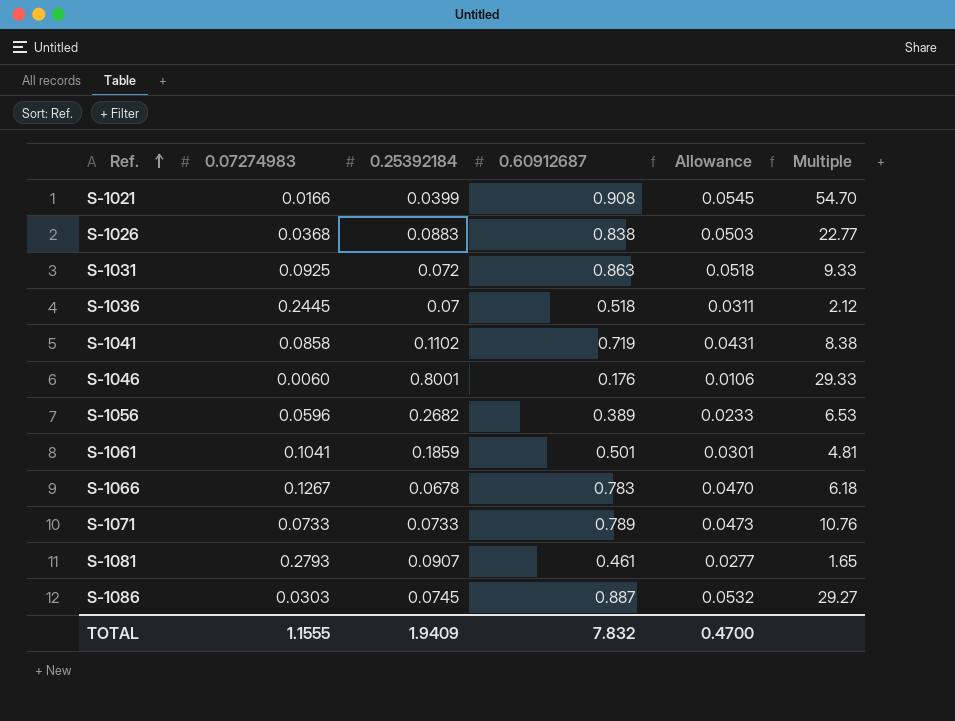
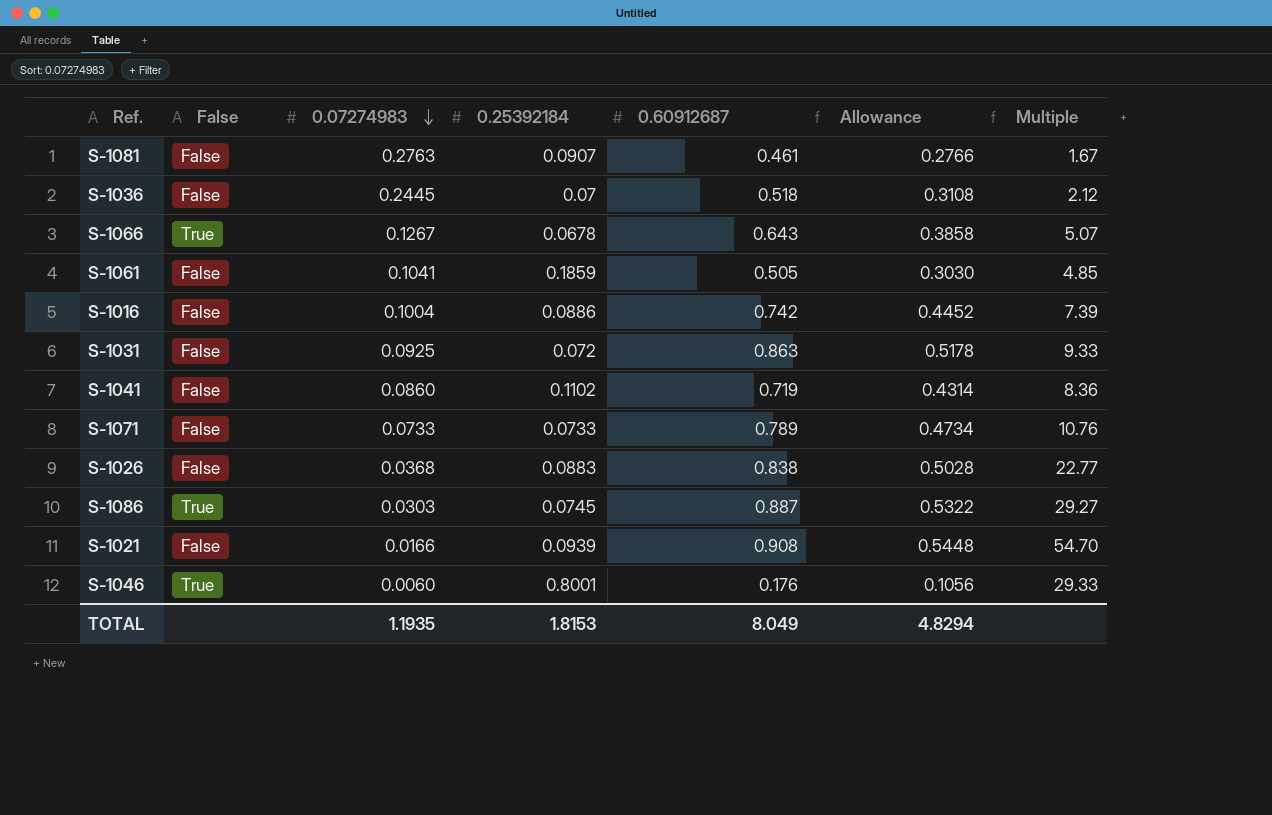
row order: Ref. ascending -> 0.07274983 descending
column False | position: none -> 2
column Allowance | formula: [0.60912687] * 0.06 -> [0.60912687] * 0.6
row S-1056: 0.0596 | 0.2682 | 0.389 | 0.0233 | 6.53 -> none
S-1081 | 0.07274983: 0.2793 -> 0.2763
S-1081 | Multiple: 1.65 -> 1.67
S-1066 | 0.60912687: 0.783 -> 0.643
S-1066 | Multiple: 6.18 -> 5.07
S-1061 | 0.60912687: 0.501 -> 0.505
S-1061 | Multiple: 4.81 -> 4.85
row S-1016: none -> False | 0.1004 | 0.0886 | 0.742 | 0.4452 | 7.39
S-1041 | 0.07274983: 0.0858 -> 0.0860
S-1041 | Multiple: 8.38 -> 8.36
S-1021 | 0.25392184: 0.0399 -> 0.0939
TOTAL | 0.07274983: 1.1555 -> 1.1935
TOTAL | 0.25392184: 1.9409 -> 1.8153
TOTAL | 0.60912687: 7.832 -> 8.049
TOTAL | Allowance: 0.4700 -> 4.8294

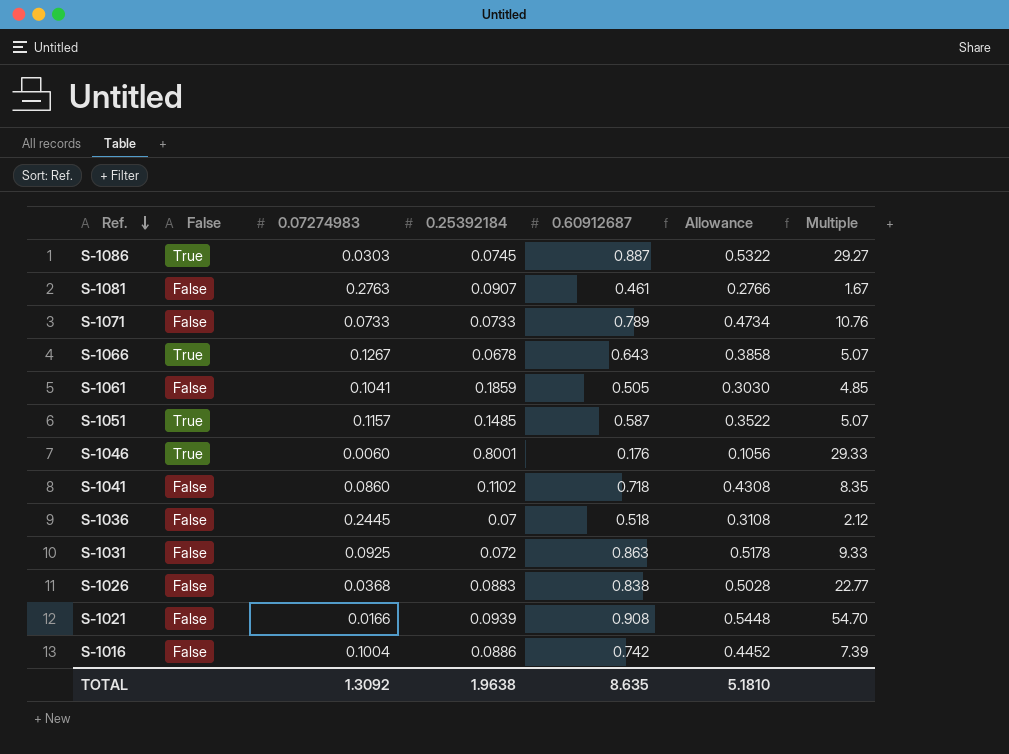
row order: 0.07274983 descending -> Ref. descending
row S-1051: none -> True | 0.1157 | 0.1485 | 0.587 | 0.3522 | 5.07
S-1041 | 0.60912687: 0.719 -> 0.718
S-1041 | Allowance: 0.4314 -> 0.4308
S-1041 | Multiple: 8.36 -> 8.35
TOTAL | 0.07274983: 1.1935 -> 1.3092
TOTAL | 0.25392184: 1.8153 -> 1.9638
TOTAL | 0.60912687: 8.049 -> 8.635
TOTAL | Allowance: 4.8294 -> 5.1810

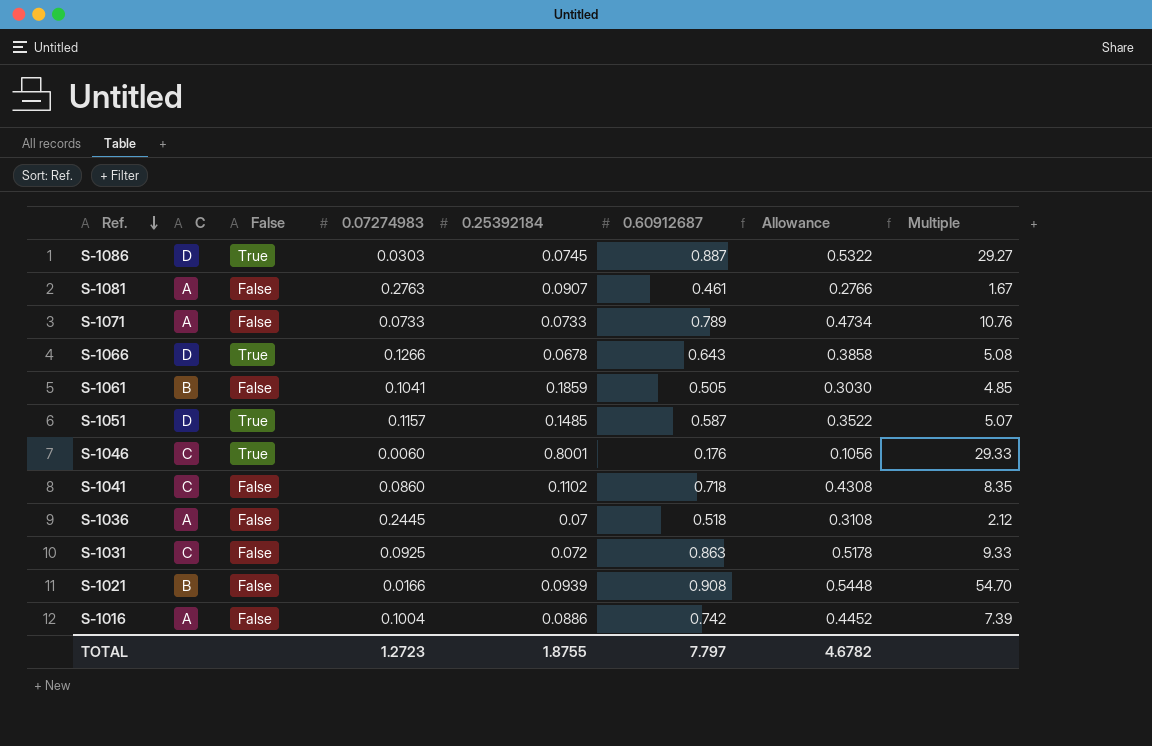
column C | position: none -> 2
row S-1026: False | 0.0368 | 0.0883 | 0.838 | 0.5028 | 22.77 -> none
S-1066 | 0.07274983: 0.1267 -> 0.1266
S-1066 | Multiple: 5.07 -> 5.08
TOTAL | 0.07274983: 1.3092 -> 1.2723
TOTAL | 0.25392184: 1.9638 -> 1.8755
TOTAL | 0.60912687: 8.635 -> 7.797
TOTAL | Allowance: 5.1810 -> 4.6782

